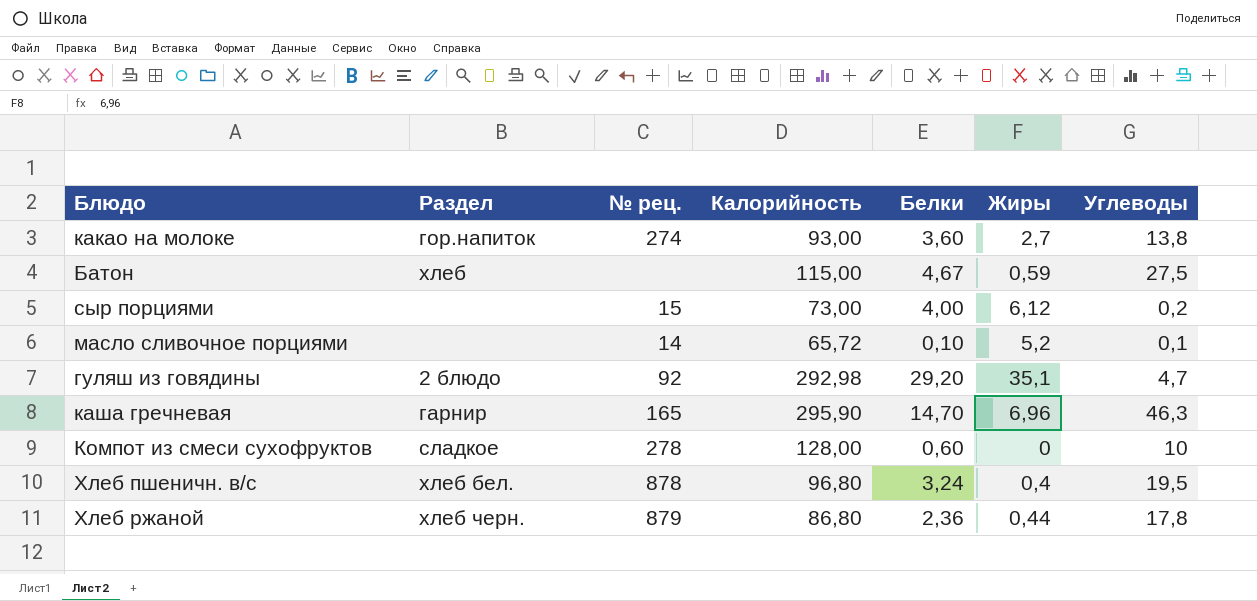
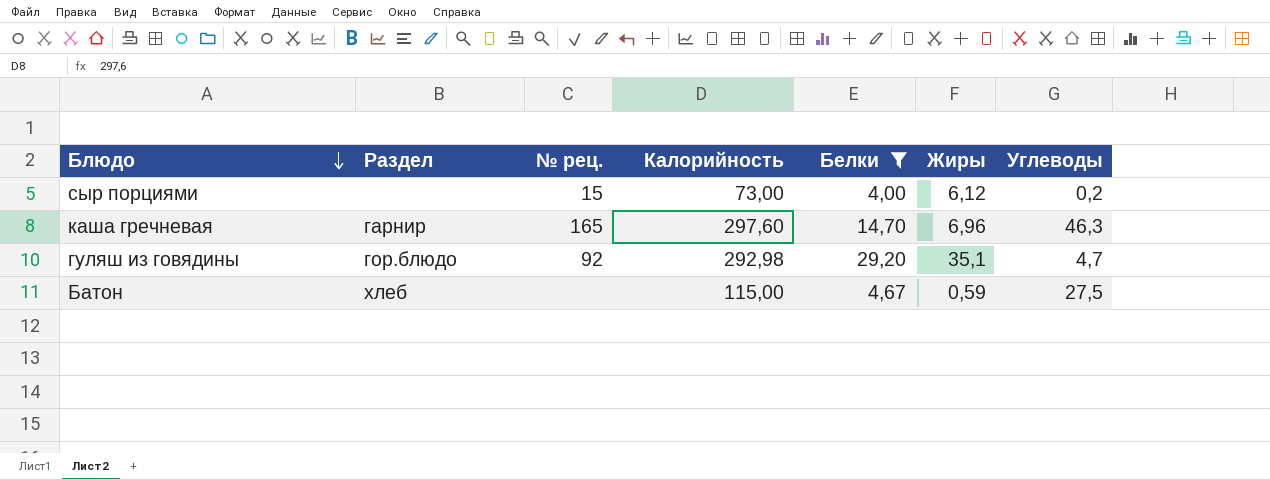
filter: none -> Белки >= 4,00
row order: none -> Блюдо descending
каша гречневая | Калорийность: 295,90 -> 297,60
гуляш из говядины | Раздел: 2 блюдо -> гор.блюдо

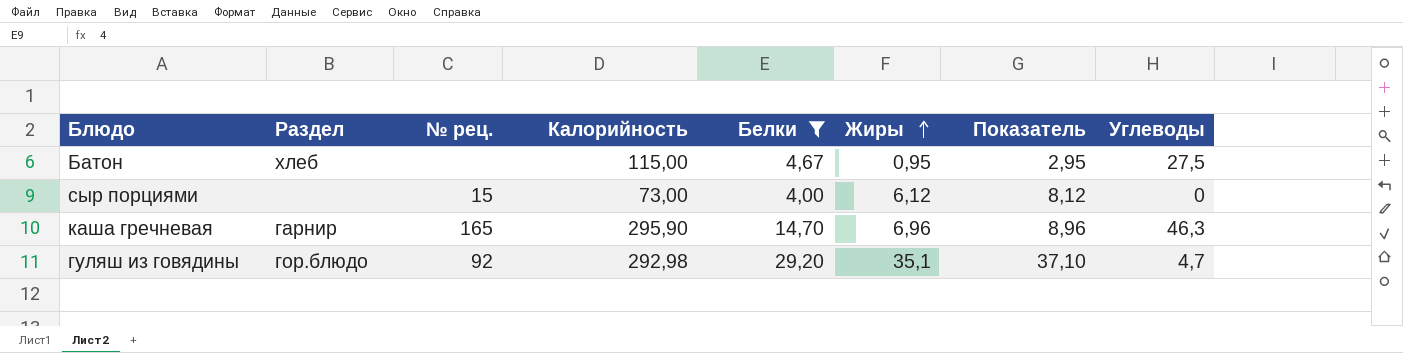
row order: Блюдо descending -> Жиры ascending
column Показатель | formula: none -> [Жиры] + 2
Батон | Жиры: 0,59 -> 0,95
сыр порциями | Углеводы: 0,2 -> 0
каша гречневая | Калорийность: 297,60 -> 295,90

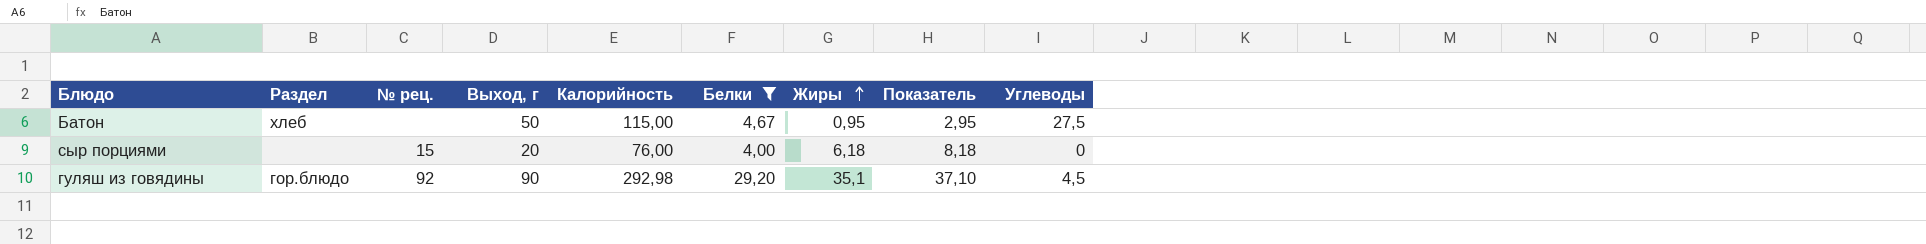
column Выход, г | position: none -> 4
row каша гречневая: гарнир | 165 | 295,90 | 14,70 | 6,96 | 8,96 | 46,3 -> none
сыр порциями | Калорийность: 73,00 -> 76,00
сыр порциями | Жиры: 6,12 -> 6,18
сыр порциями | Показатель: 8,12 -> 8,18
гуляш из говядины | Углеводы: 4,7 -> 4,5

